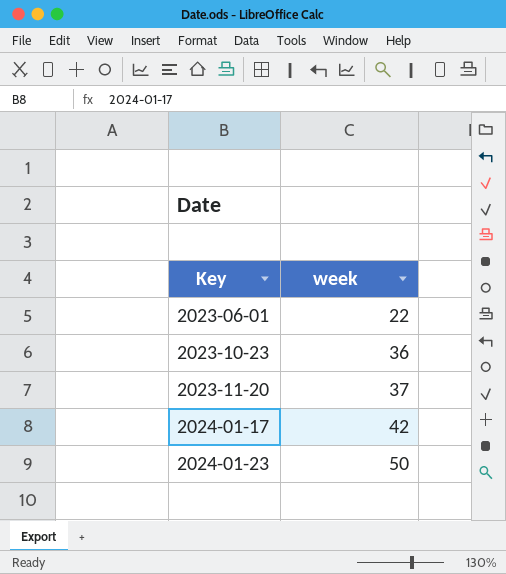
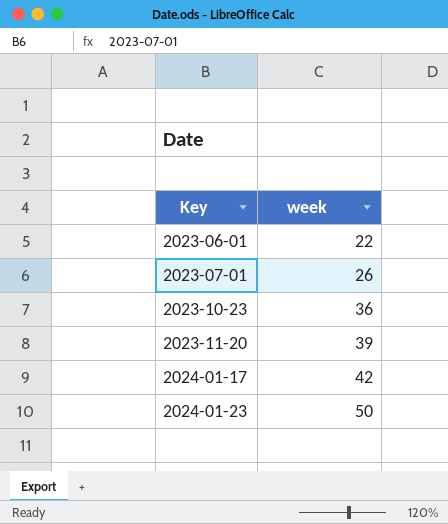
row 2023-07-01: none -> 26
2023-11-20 | week: 37 -> 39

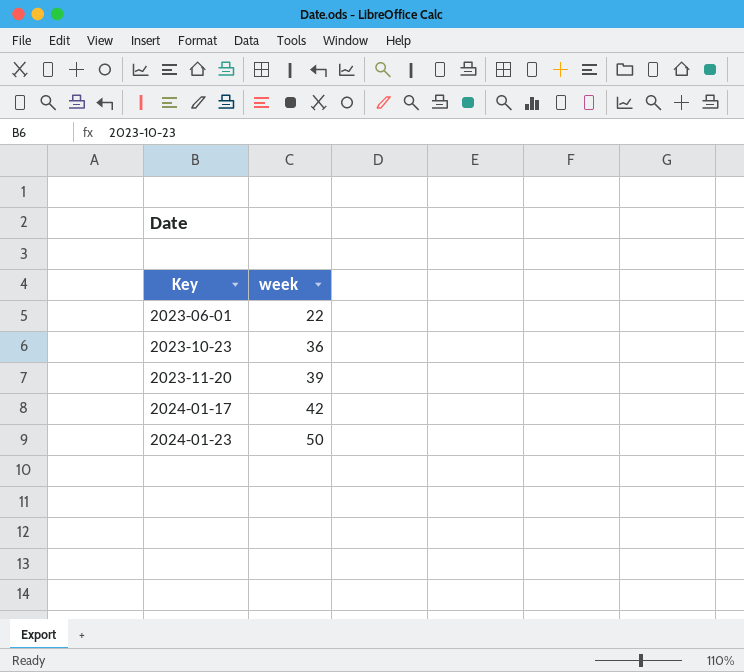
row 2023-07-01: 26 -> none

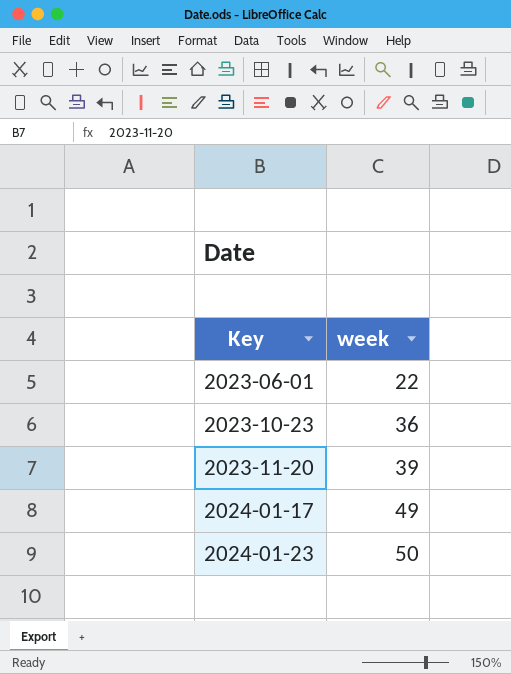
2024-01-17 | week: 42 -> 49

